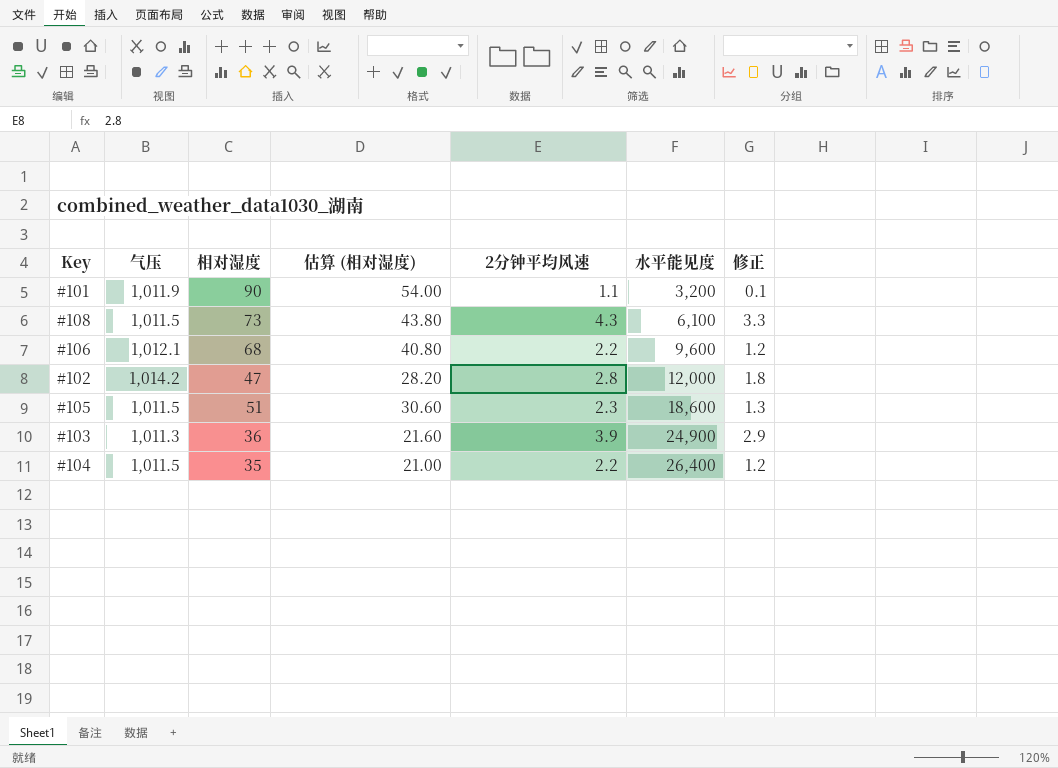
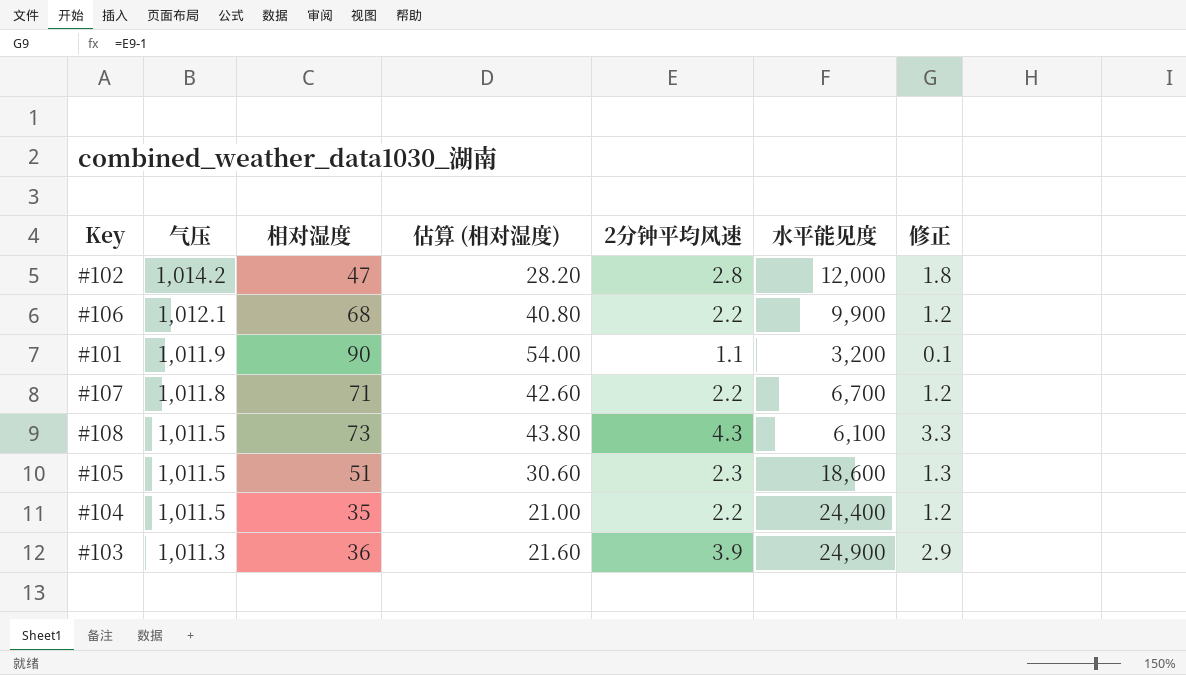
row order: 水平能见度 ascending -> 气压 descending
#106 | 水平能见度: 9,600 -> 9,900
row #107: none -> 1,011.8 | 71 | 42.60 | 2.2 | 6,700 | 1.2
#104 | 水平能见度: 26,400 -> 24,400

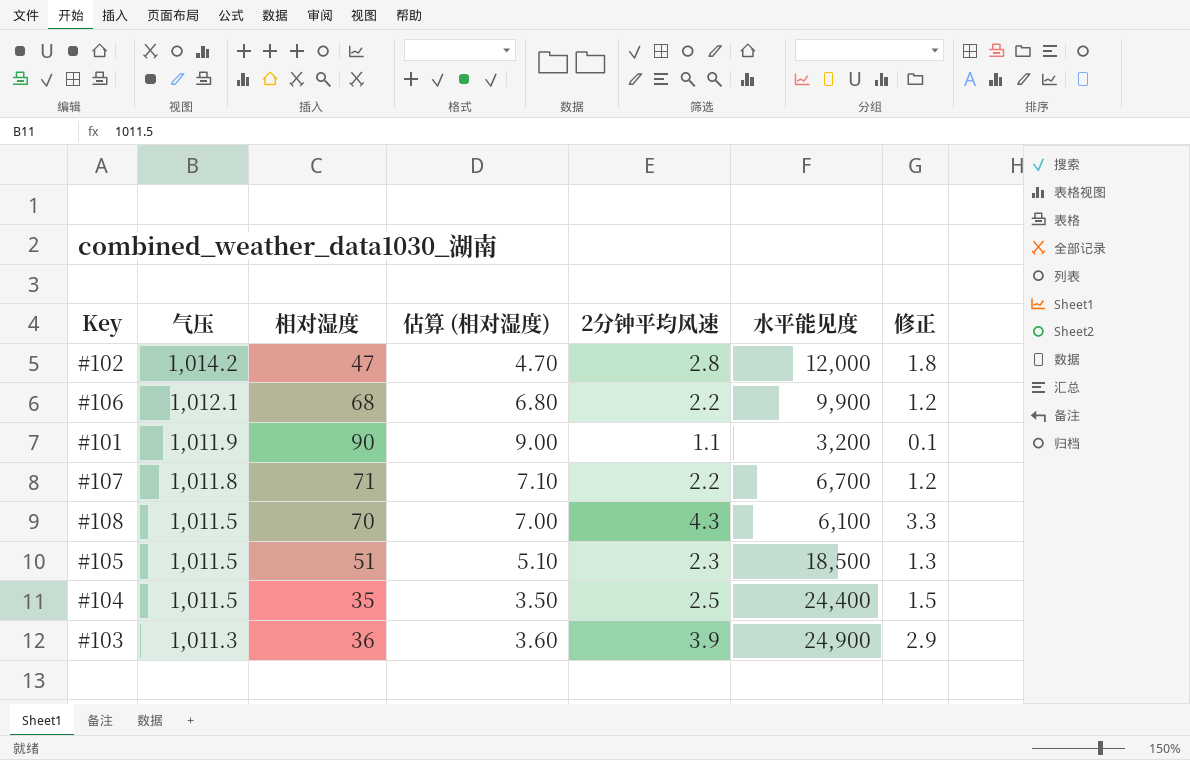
column 估算 (相对湿度) | formula: [相对湿度] * 0.6 -> [相对湿度] * 0.1
#108 | 相对湿度: 73 -> 70
#105 | 水平能见度: 18,600 -> 18,500
#104 | 2分钟平均风速: 2.2 -> 2.5
#104 | 修正: 1.2 -> 1.5

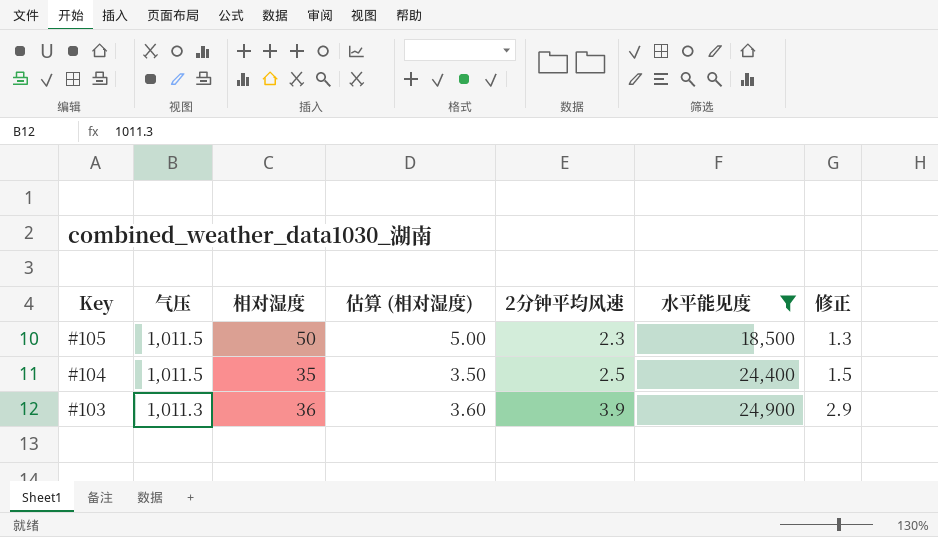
filter: none -> 水平能见度 >= 18,500
#105 | 相对湿度: 51 -> 50
#105 | 估算 (相对湿度): 5.10 -> 5.00

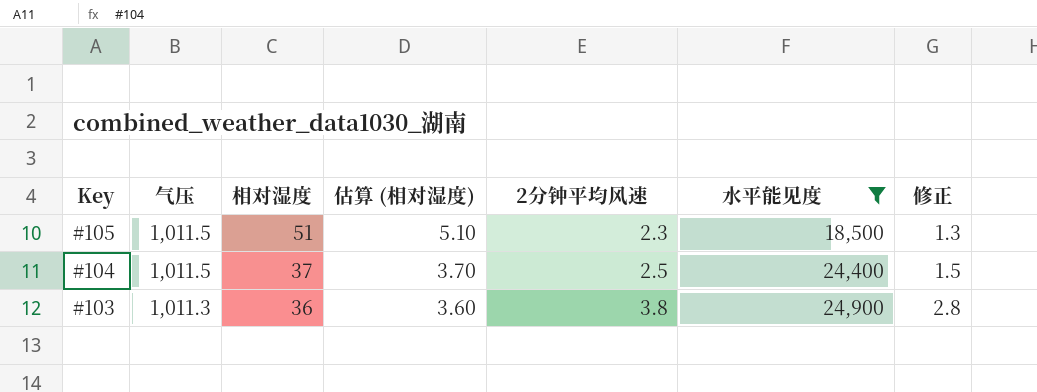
#105 | 相对湿度: 50 -> 51
#105 | 估算 (相对湿度): 5.00 -> 5.10
#104 | 相对湿度: 35 -> 37
#104 | 估算 (相对湿度): 3.50 -> 3.70
#103 | 2分钟平均风速: 3.9 -> 3.8
#103 | 修正: 2.9 -> 2.8

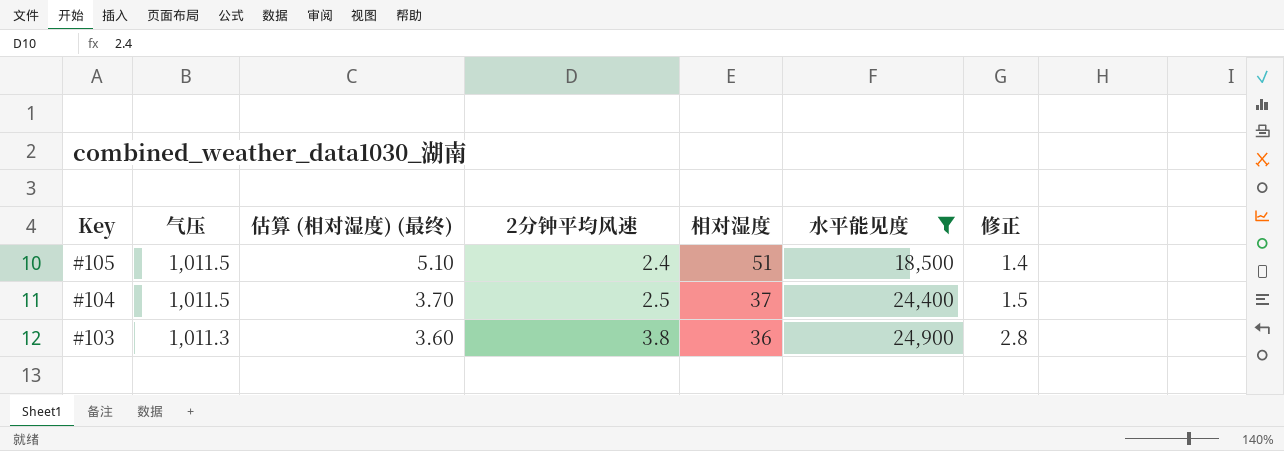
column name: 估算 (相对湿度) -> 估算 (相对湿度) (最终)
column 相对湿度 | position: 3 -> 5
#105 | 2分钟平均风速: 2.3 -> 2.4
#105 | 修正: 1.3 -> 1.4

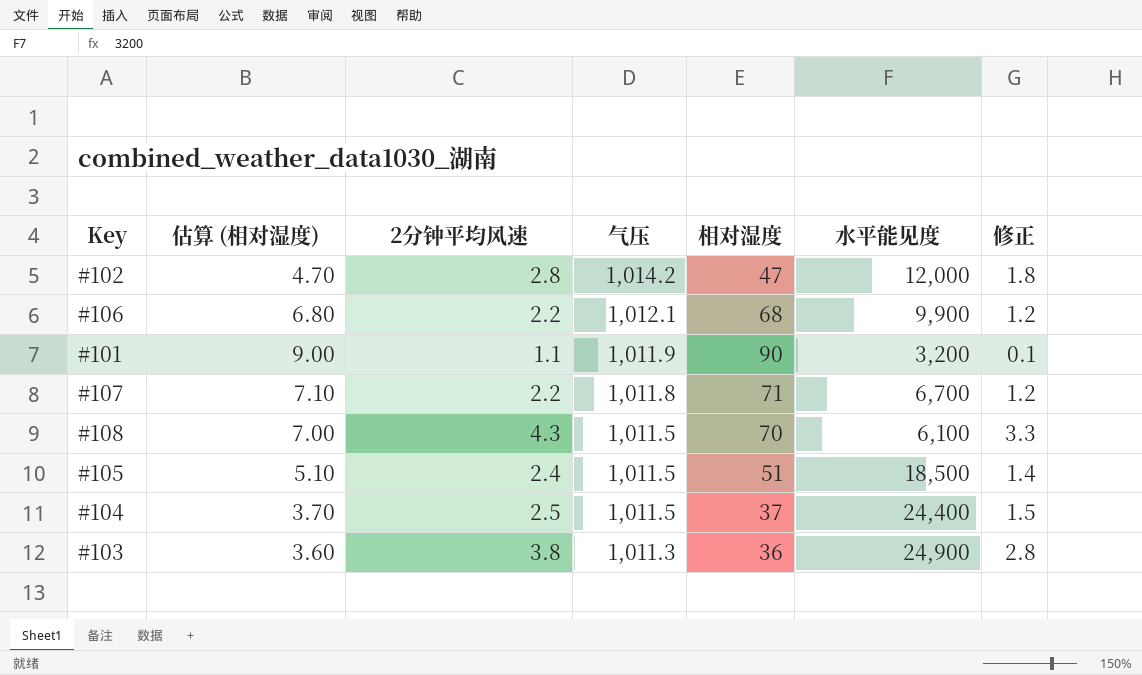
filter: 水平能见度 >= 18,500 -> none
column name: 估算 (相对湿度) (最终) -> 估算 (相对湿度)
column 气压 | position: 2 -> 4

